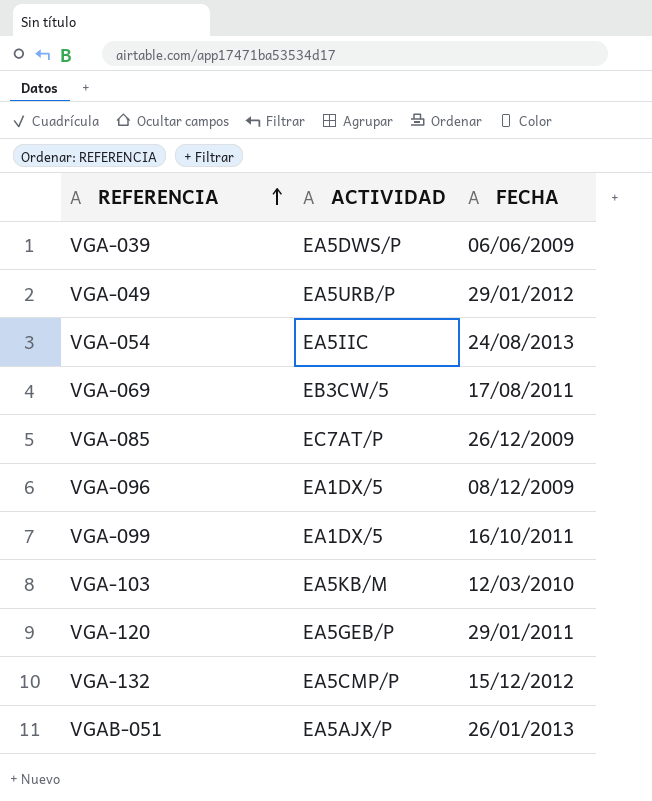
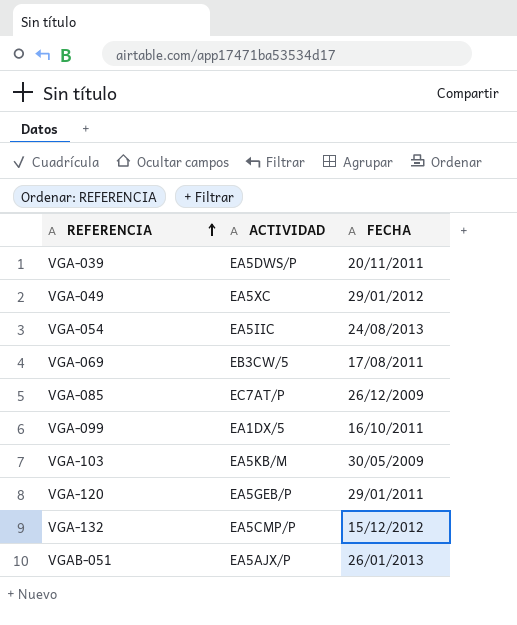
row VGA-096: EA1DX/5 | 08/12/2009 -> none
VGA-039 | FECHA: 06/06/2009 -> 20/11/2011
VGA-049 | ACTIVIDAD: EA5URB/P -> EA5XC
VGA-103 | FECHA: 12/03/2010 -> 30/05/2009

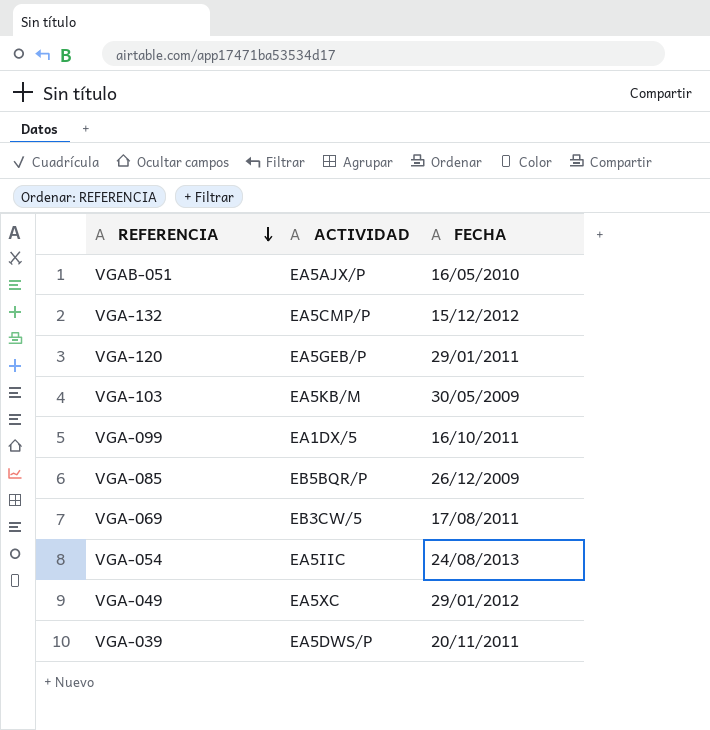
row order: REFERENCIA ascending -> REFERENCIA descending
VGAB-051 | FECHA: 26/01/2013 -> 16/05/2010
VGA-085 | ACTIVIDAD: EC7AT/P -> EB5BQR/P

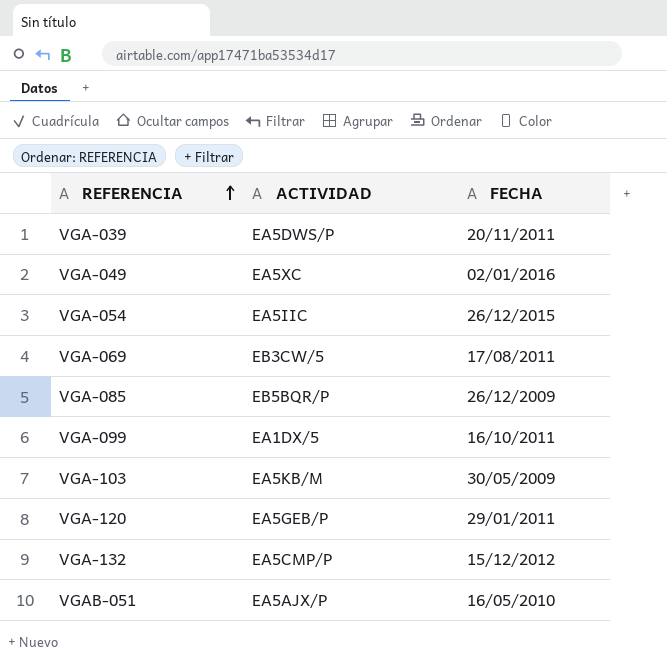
row order: REFERENCIA descending -> REFERENCIA ascending
VGA-049 | FECHA: 29/01/2012 -> 02/01/2016
VGA-054 | FECHA: 24/08/2013 -> 26/12/2015

